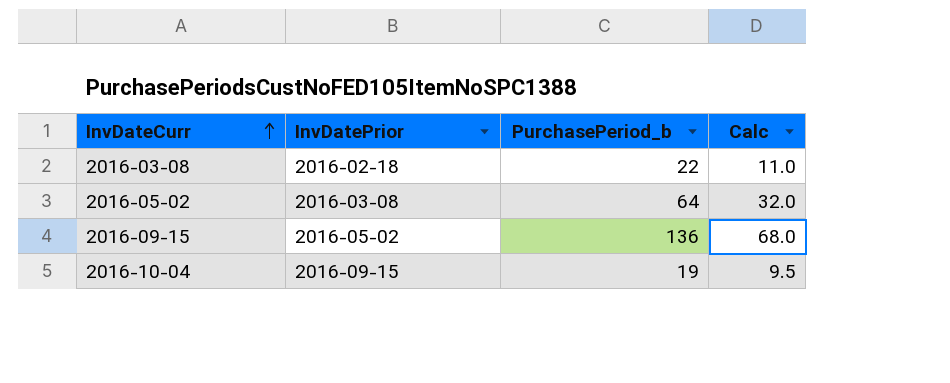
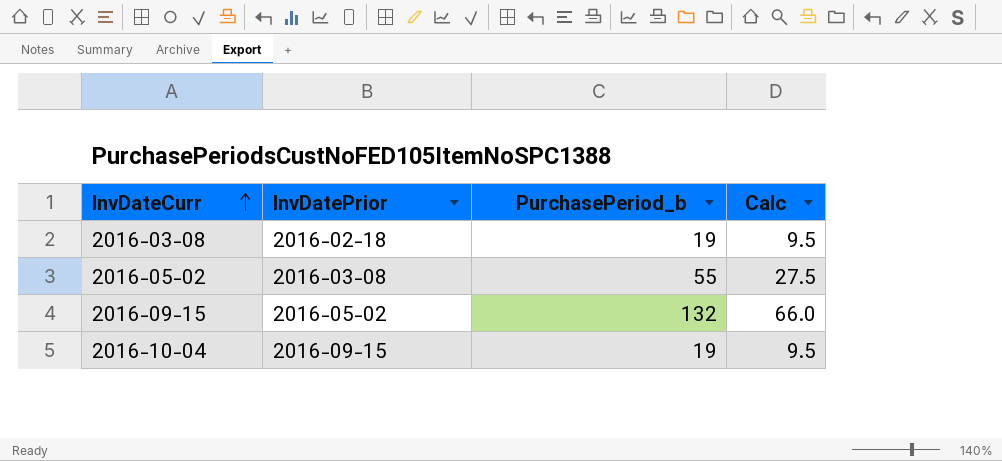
2016-03-08 | PurchasePeriod_b: 22 -> 19
2016-03-08 | Calc: 11.0 -> 9.5
2016-05-02 | PurchasePeriod_b: 64 -> 55
2016-05-02 | Calc: 32.0 -> 27.5
2016-09-15 | PurchasePeriod_b: 136 -> 132
2016-09-15 | Calc: 68.0 -> 66.0

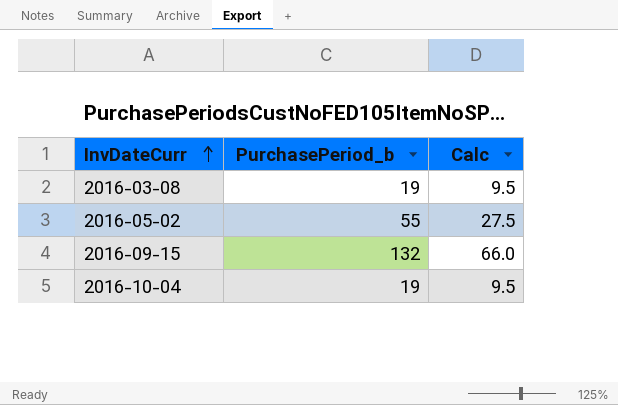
column InvDatePrior | position: 2 -> none

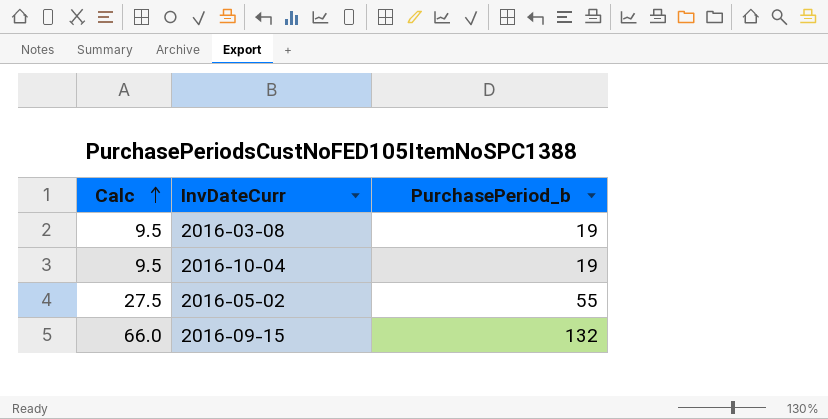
row order: InvDateCurr ascending -> Calc ascending
column Calc | position: 3 -> 1

